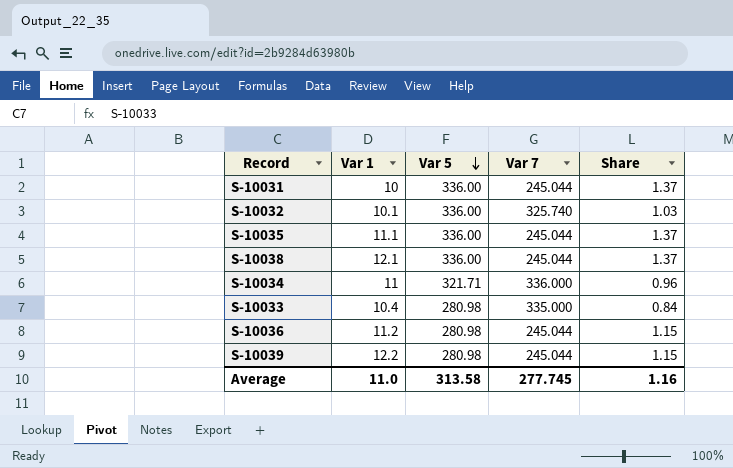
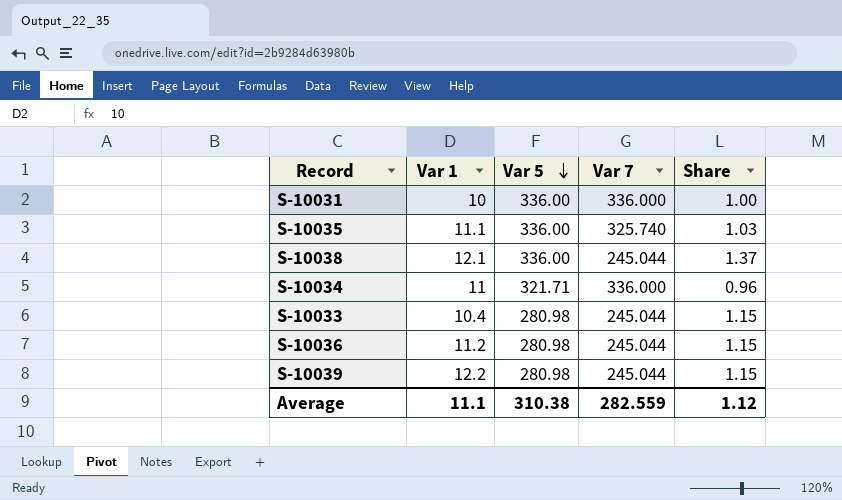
row S-10032: 10.1 | 336.00 | 325.740 | 1.03 -> none
S-10031 | Var 7: 245.044 -> 336.000
S-10031 | Share: 1.37 -> 1.00
S-10035 | Var 7: 245.044 -> 325.740
S-10035 | Share: 1.37 -> 1.03
S-10033 | Var 7: 335.000 -> 245.044
S-10033 | Share: 0.84 -> 1.15
Average | Var 1: 11.0 -> 11.1
Average | Var 5: 313.58 -> 310.38
Average | Var 7: 277.745 -> 282.559
Average | Share: 1.16 -> 1.12

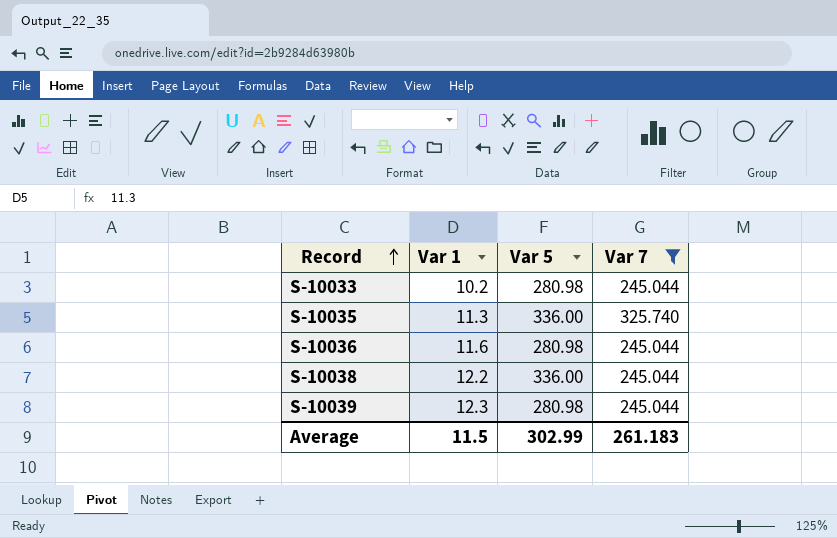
filter: none -> Var 7 != 336.000
row order: Var 5 descending -> Record ascending
column Share | formula: [Var 5] / [Var 7] -> none
S-10033 | Var 1: 10.4 -> 10.2
S-10035 | Var 1: 11.1 -> 11.3
S-10036 | Var 1: 11.2 -> 11.6
S-10038 | Var 1: 12.1 -> 12.2
S-10039 | Var 1: 12.2 -> 12.3
Average | Var 1: 11.1 -> 11.5
Average | Var 5: 310.38 -> 302.99
Average | Var 7: 282.559 -> 261.183

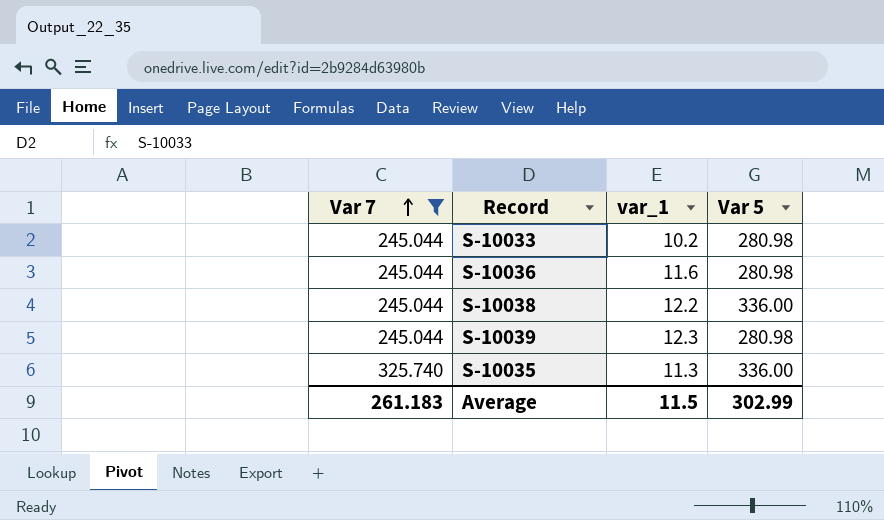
row order: Record ascending -> Var 7 ascending
column Var 7 | position: 4 -> 1
column name: Var 1 -> var_1

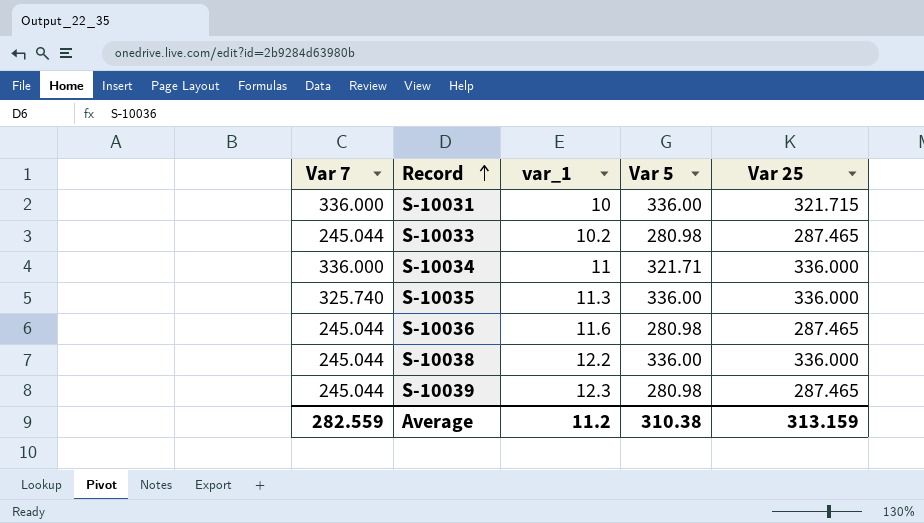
filter: Var 7 != 336.000 -> none
row order: Var 7 ascending -> Record ascending
column Var 25 | position: none -> 5
Average | Var 7: 261.183 -> 282.559
Average | var_1: 11.5 -> 11.2
Average | Var 5: 302.99 -> 310.38

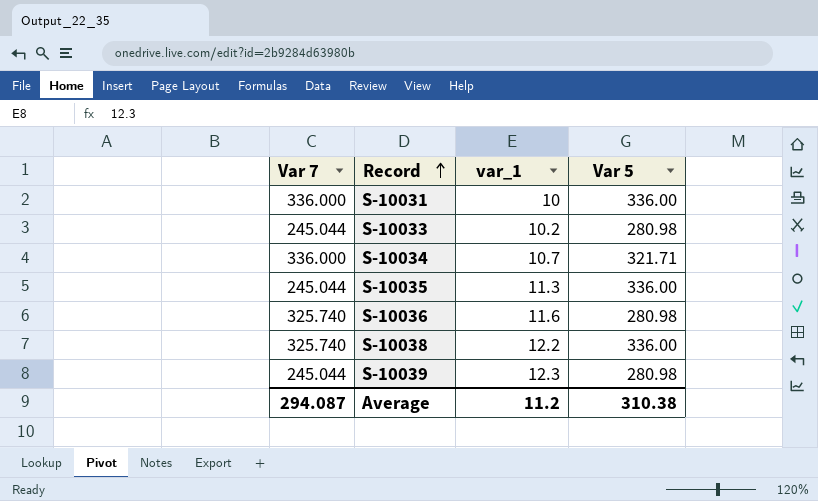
column Var 25 | position: 5 -> none
S-10034 | var_1: 11 -> 10.7
S-10035 | Var 7: 325.740 -> 245.044
S-10036 | Var 7: 245.044 -> 325.740
S-10038 | Var 7: 245.044 -> 325.740
Average | Var 7: 282.559 -> 294.087

